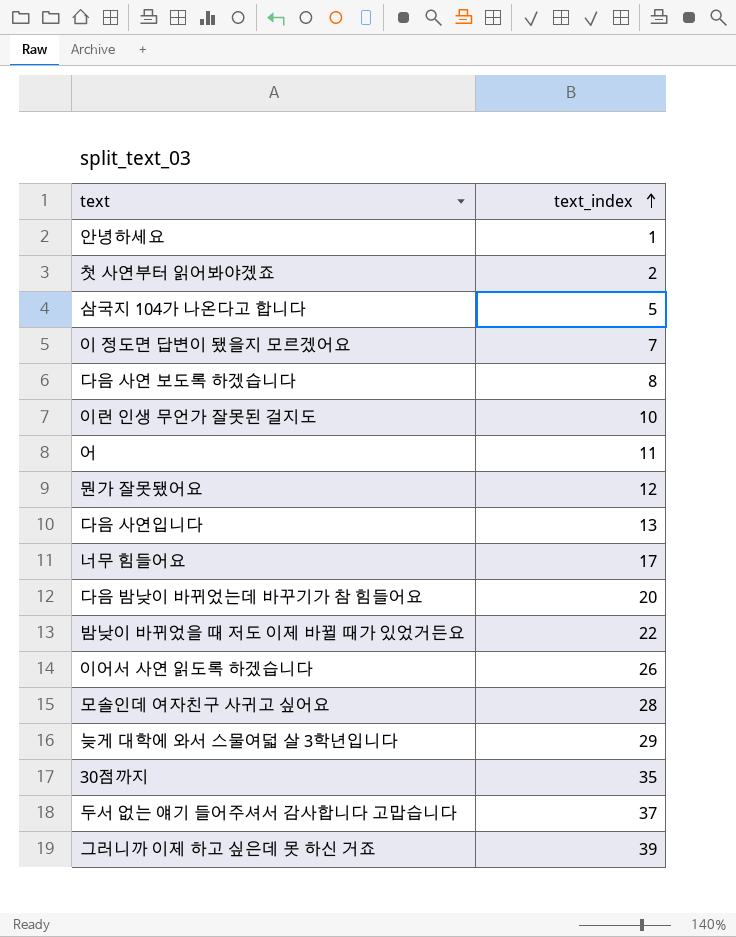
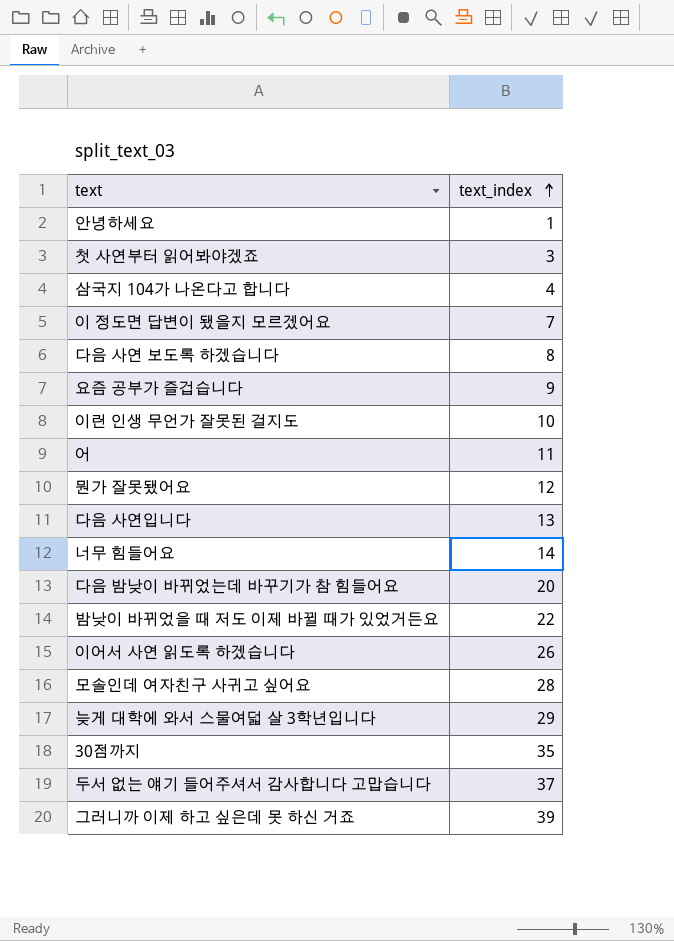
첫 사연부터 읽어봐야겠죠 | text_index: 2 -> 3
삼국지 104가 나온다고 합니다 | text_index: 5 -> 4
row 요즘 공부가 즐겁습니다: none -> 9
너무 힘들어요 | text_index: 17 -> 14

